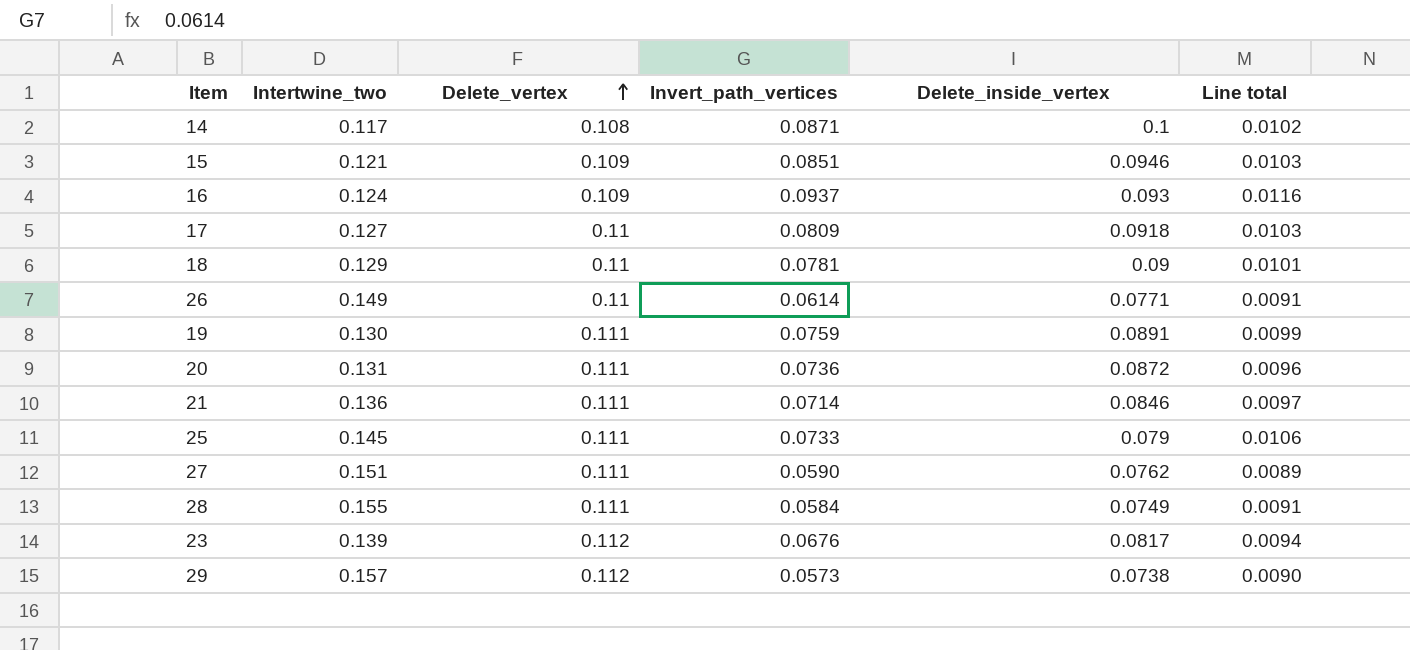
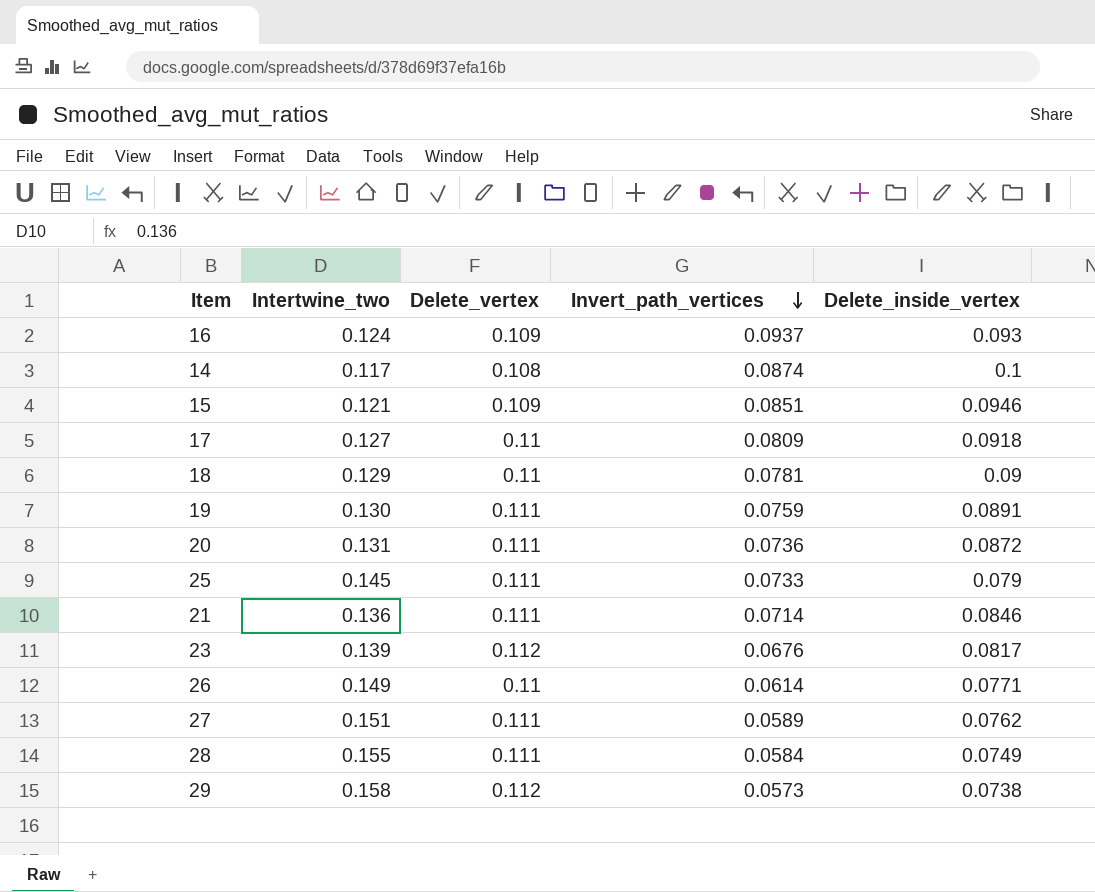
row order: Delete_vertex ascending -> Invert_path_vertices descending
column Line total | formula: [Intertwine_two] * [Invert_path_vertices] -> none
14 | Invert_path_vertices: 0.0871 -> 0.0874
27 | Invert_path_vertices: 0.0590 -> 0.0589
29 | Intertwine_two: 0.157 -> 0.158

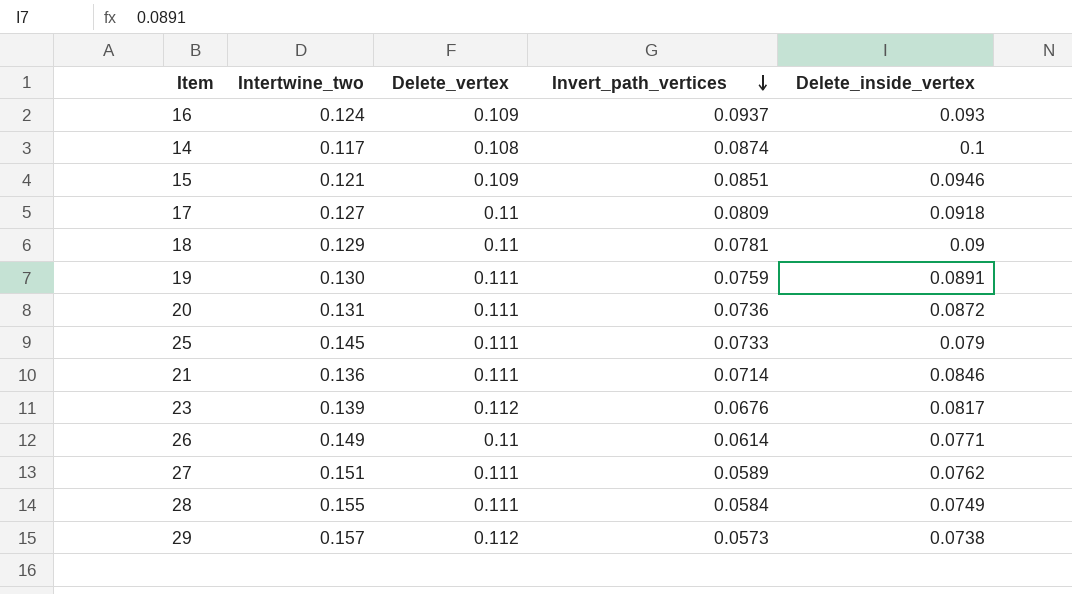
29 | Intertwine_two: 0.158 -> 0.157

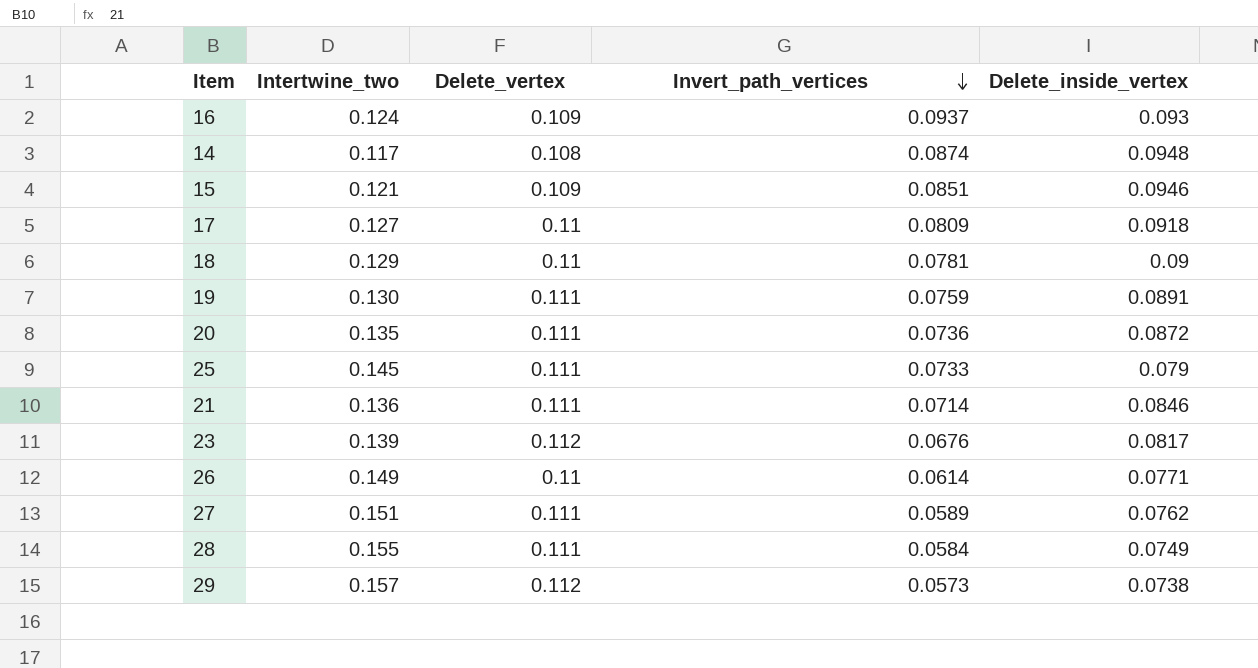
14 | Delete_inside_vertex: 0.1 -> 0.0948
20 | Intertwine_two: 0.131 -> 0.135

